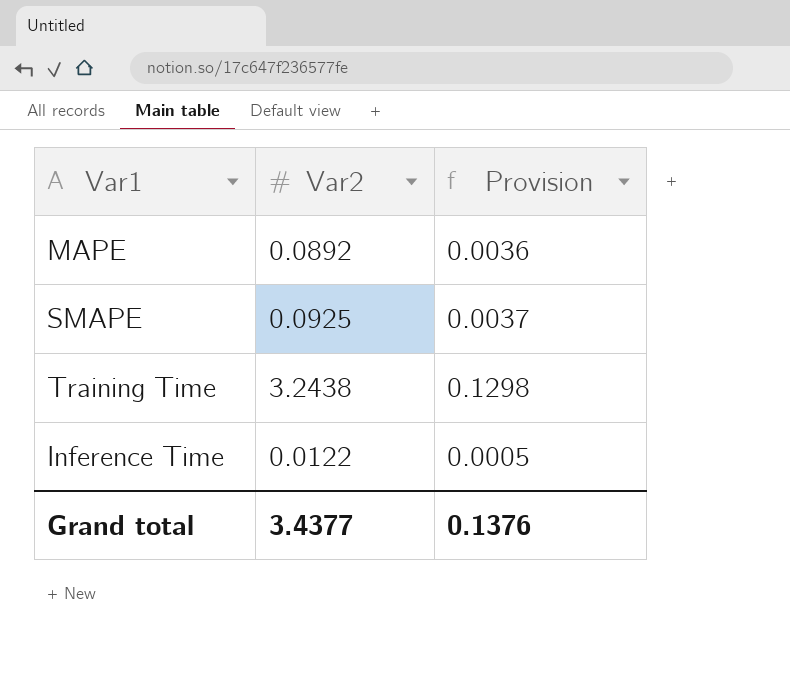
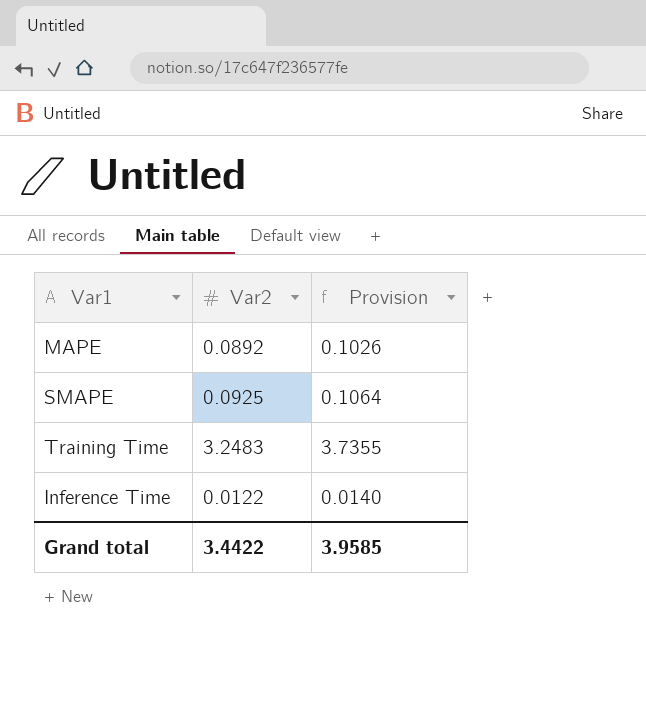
column Provision | formula: [Var2] * 0.04 -> [Var2] * 1.15
Training Time | Var2: 3.2438 -> 3.2483
Grand total | Var2: 3.4377 -> 3.4422
Grand total | Provision: 0.1376 -> 3.9585

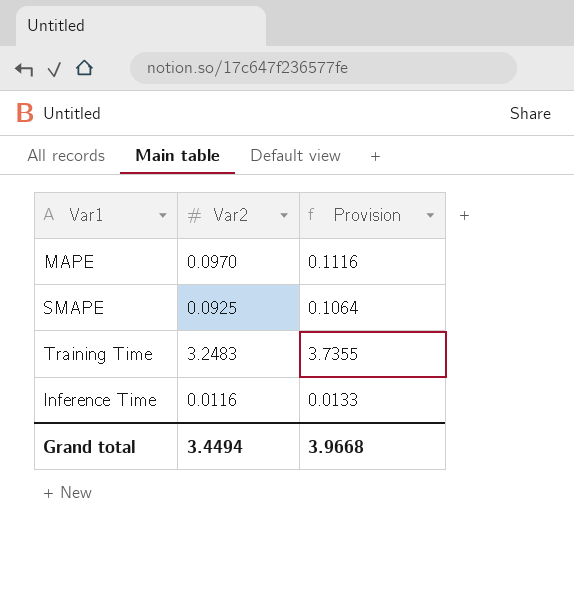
MAPE | Var2: 0.0892 -> 0.0970
MAPE | Provision: 0.1026 -> 0.1116
Inference Time | Var2: 0.0122 -> 0.0116
Inference Time | Provision: 0.0140 -> 0.0133
Grand total | Var2: 3.4422 -> 3.4494
Grand total | Provision: 3.9585 -> 3.9668

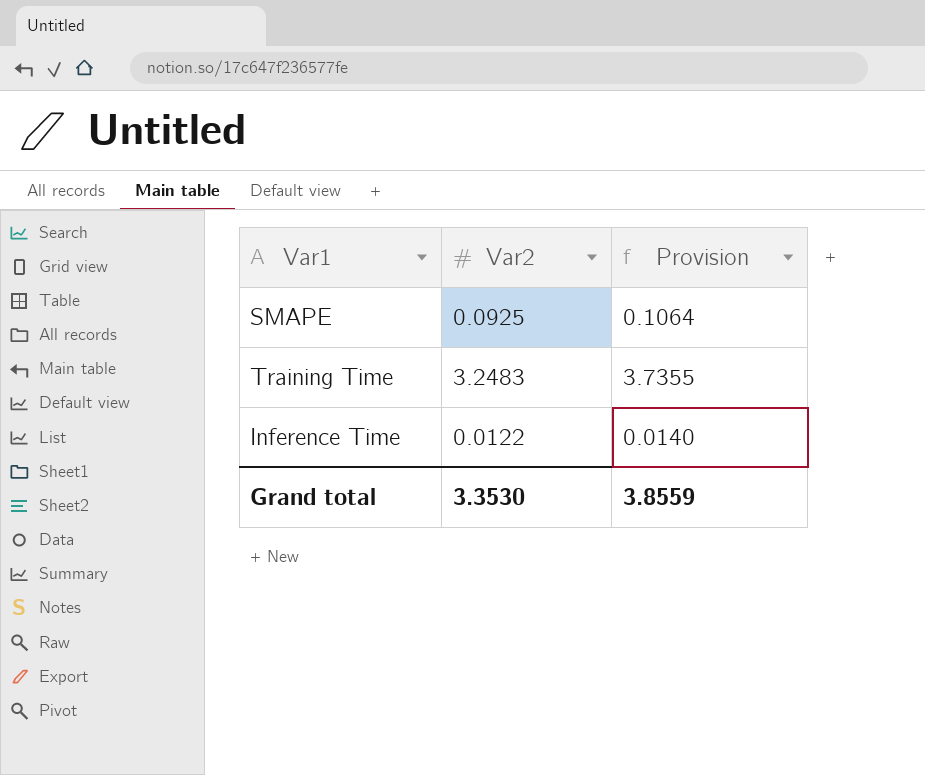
row MAPE: 0.0970 | 0.1116 -> none
Inference Time | Var2: 0.0116 -> 0.0122
Inference Time | Provision: 0.0133 -> 0.0140
Grand total | Var2: 3.4494 -> 3.3530
Grand total | Provision: 3.9668 -> 3.8559

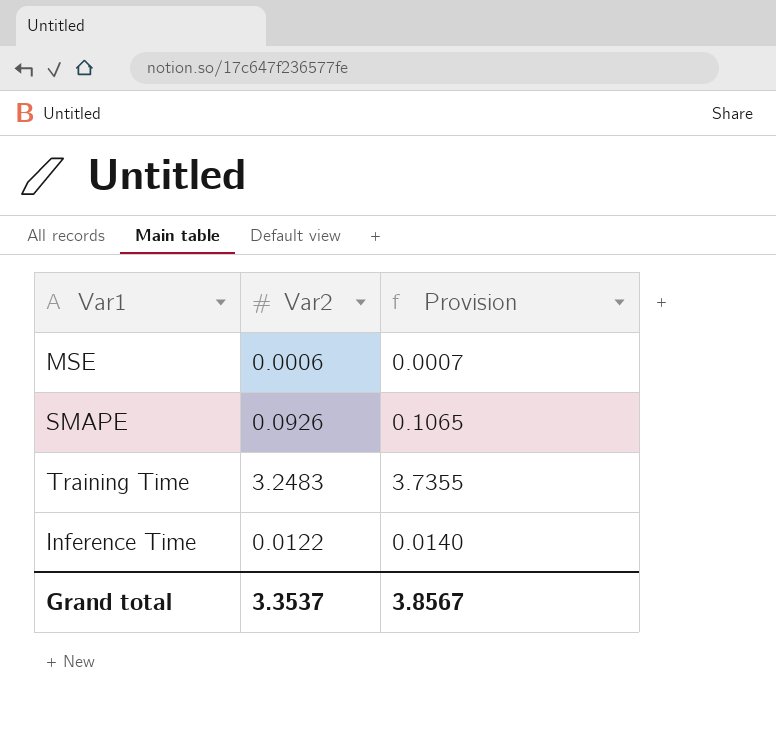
row MSE: none -> 0.0006 | 0.0007
SMAPE | Var2: 0.0925 -> 0.0926
SMAPE | Provision: 0.1064 -> 0.1065
Grand total | Var2: 3.3530 -> 3.3537
Grand total | Provision: 3.8559 -> 3.8567

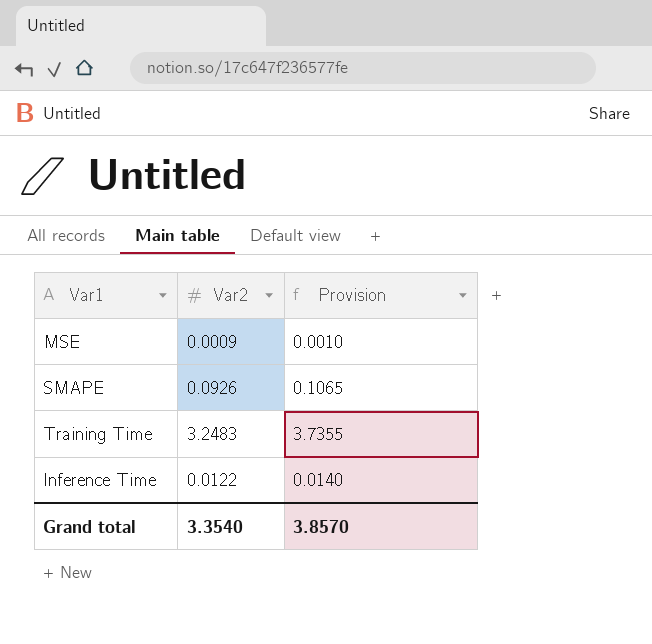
MSE | Var2: 0.0006 -> 0.0009
MSE | Provision: 0.0007 -> 0.0010
Grand total | Var2: 3.3537 -> 3.3540
Grand total | Provision: 3.8567 -> 3.8570

